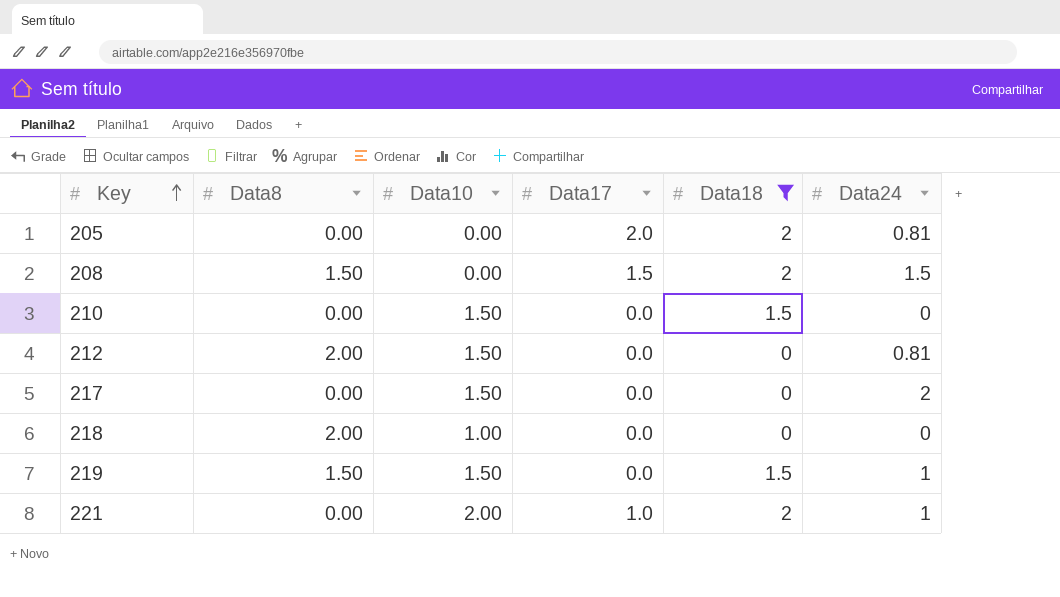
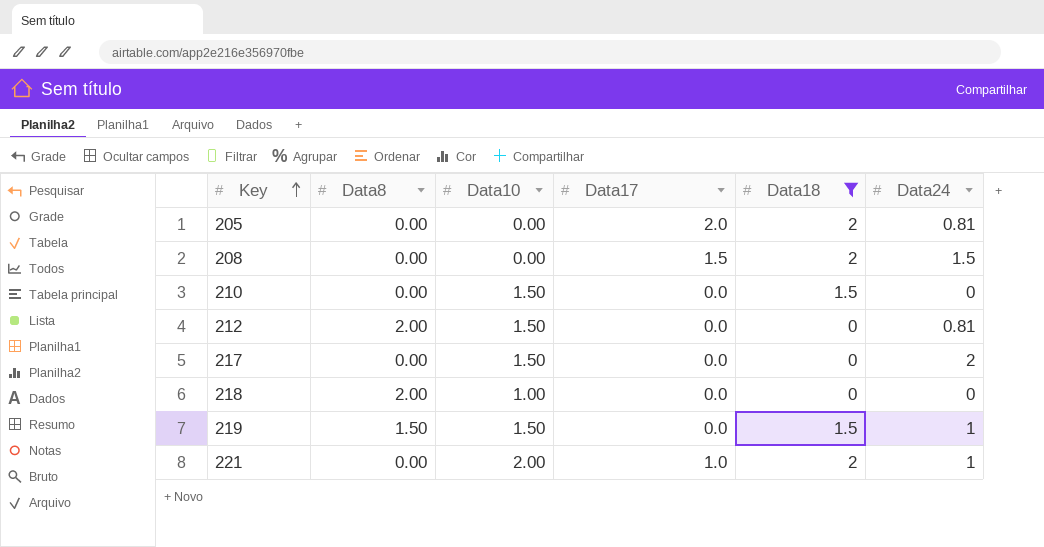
208 | Data8: 1.50 -> 0.00

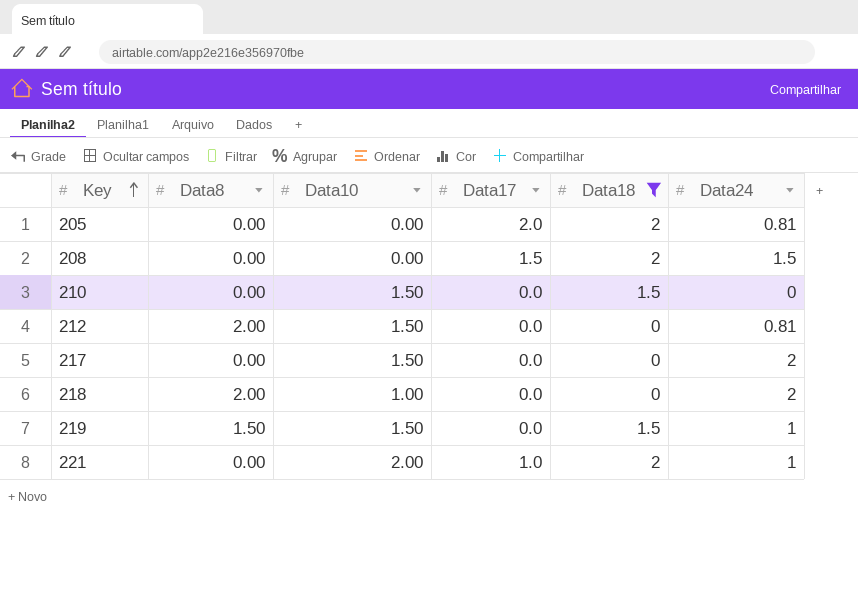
218 | Data24: 0 -> 2

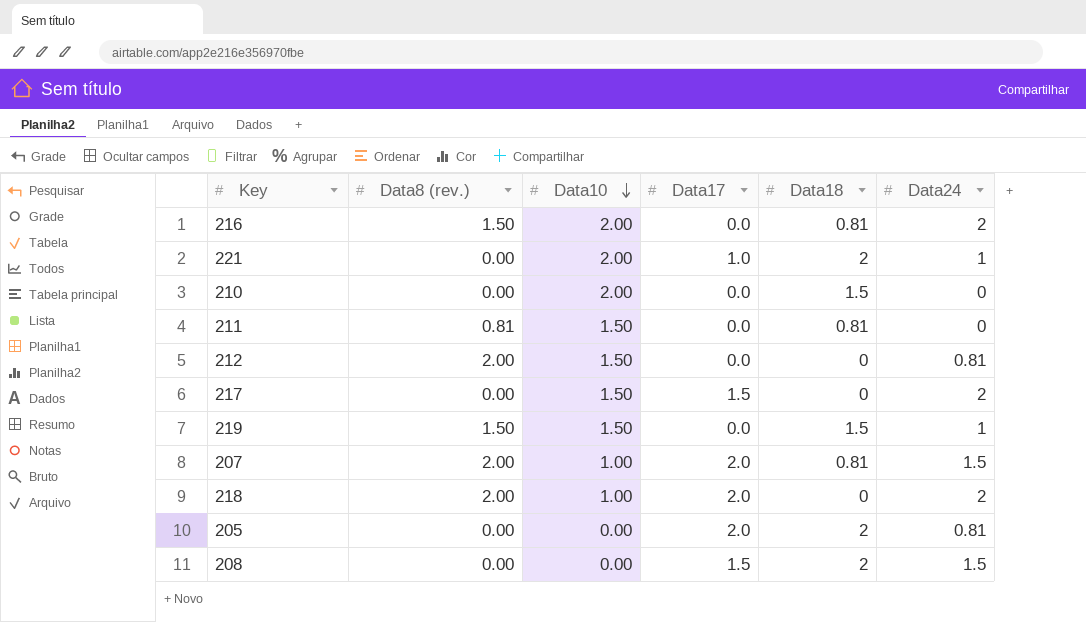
filter: Data18 != 0.81 -> none
row order: Key ascending -> Data10 descending
column name: Data8 -> Data8 (rev.)
210 | Data10: 1.50 -> 2.00
217 | Data17: 0.0 -> 1.5
218 | Data17: 0.0 -> 2.0

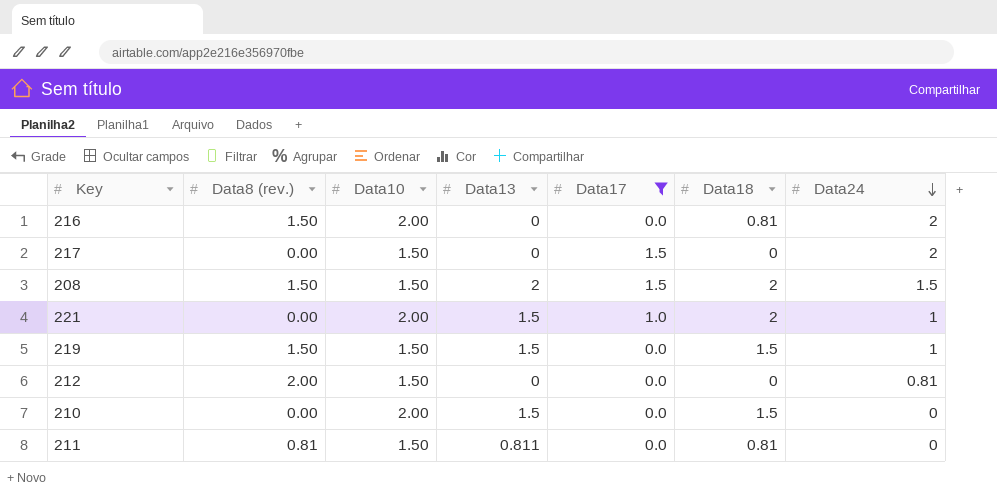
filter: none -> Data17 != 2.0
row order: Data10 descending -> Data24 descending
column Data13 | position: none -> 4
208 | Data8 (rev.): 0.00 -> 1.50
208 | Data10: 0.00 -> 1.50

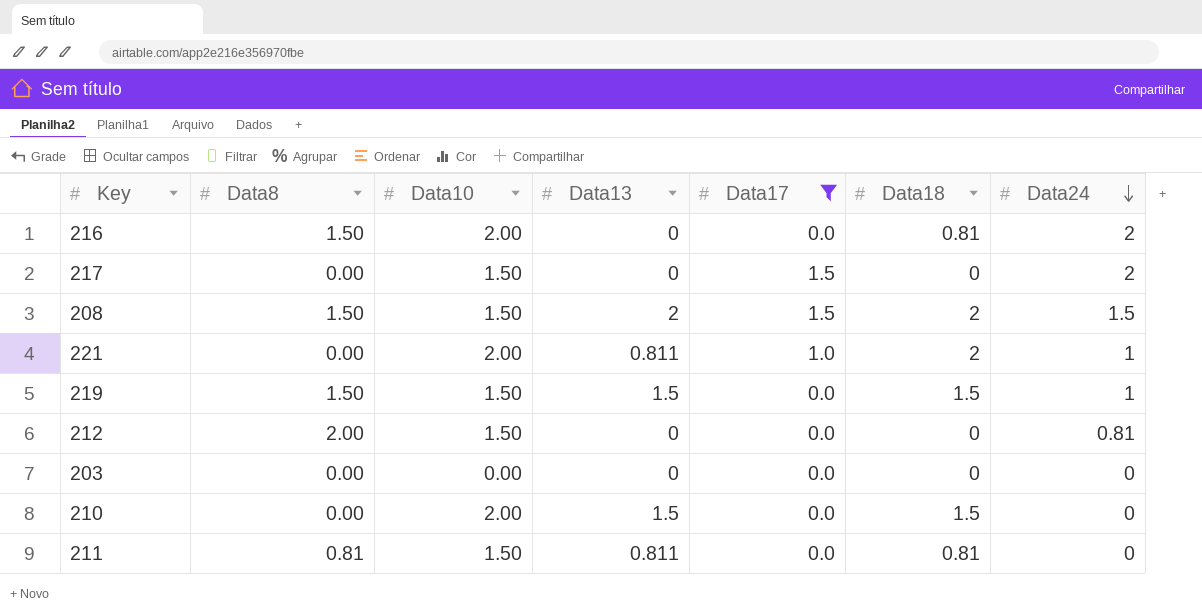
column name: Data8 (rev.) -> Data8
221 | Data13: 1.5 -> 0.811
row 203: none -> 0.00 | 0.00 | 0 | 0.0 | 0 | 0

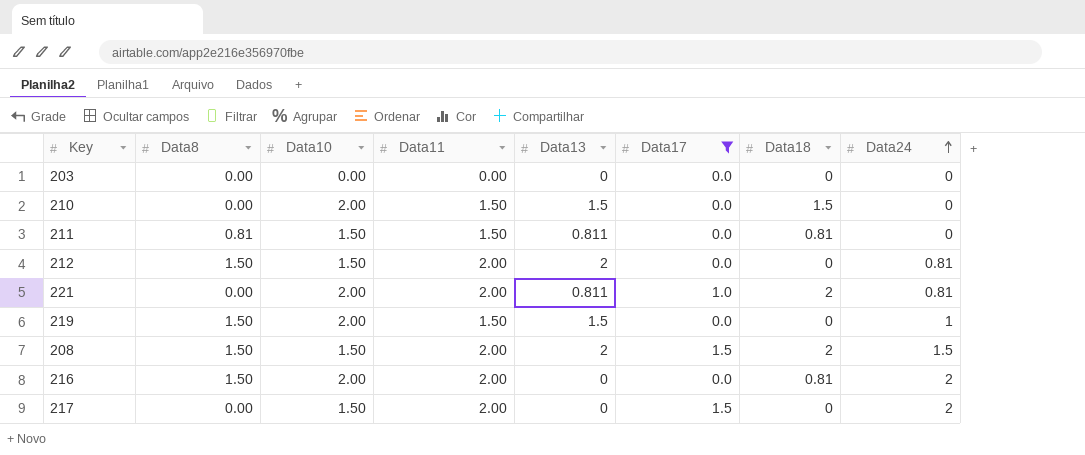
row order: Data24 descending -> Data24 ascending
column Data11 | position: none -> 4
212 | Data8: 2.00 -> 1.50
212 | Data13: 0 -> 2
221 | Data24: 1 -> 0.81
219 | Data10: 1.50 -> 2.00
219 | Data18: 1.5 -> 0

